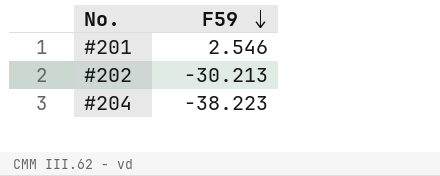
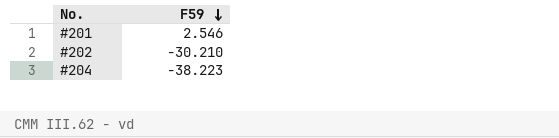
#202 | F59: -30.213 -> -30.210

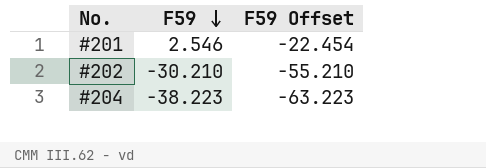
column F59 Offset | formula: none -> [F59] - 25

